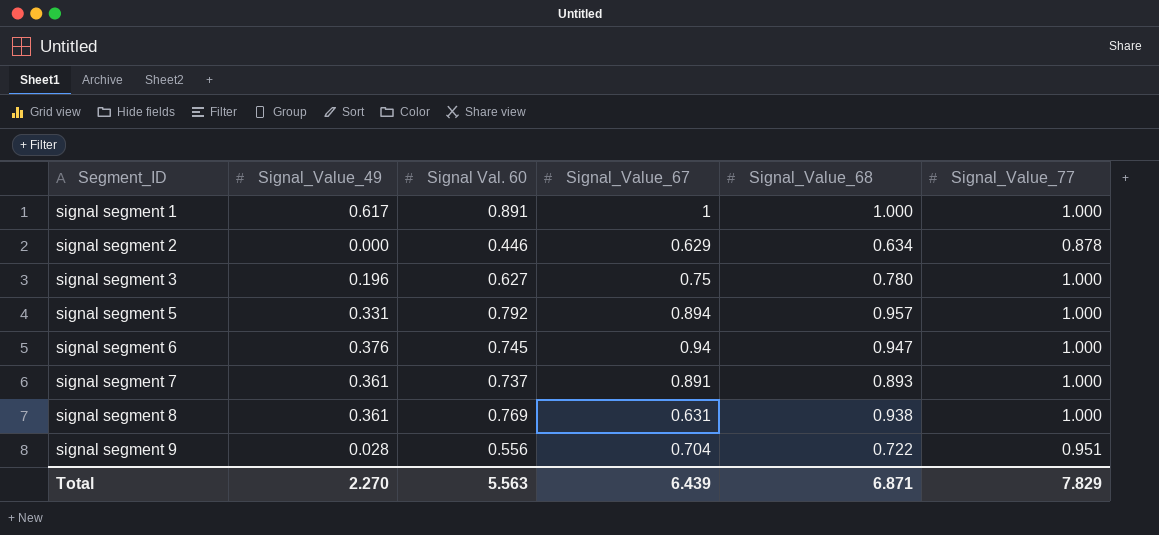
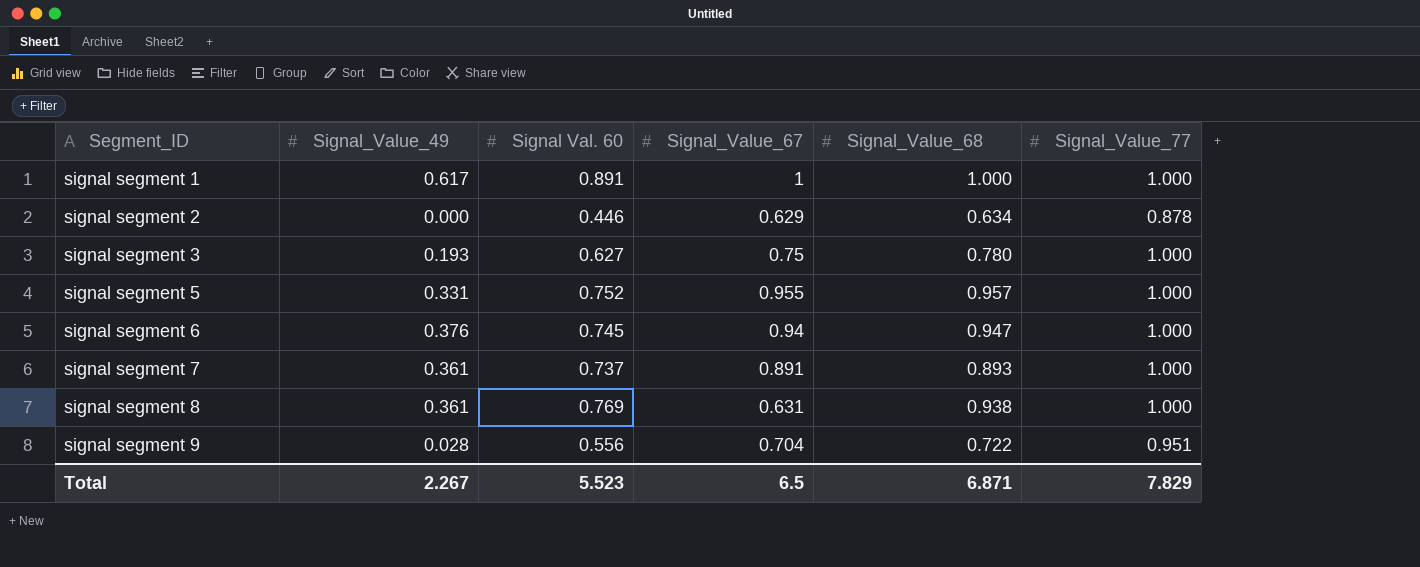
signal segment 3 | Signal_Value_49: 0.196 -> 0.193
signal segment 5 | Signal Val. 60: 0.792 -> 0.752
signal segment 5 | Signal_Value_67: 0.894 -> 0.955
Total | Signal_Value_49: 2.270 -> 2.267
Total | Signal Val. 60: 5.563 -> 5.523
Total | Signal_Value_67: 6.439 -> 6.5

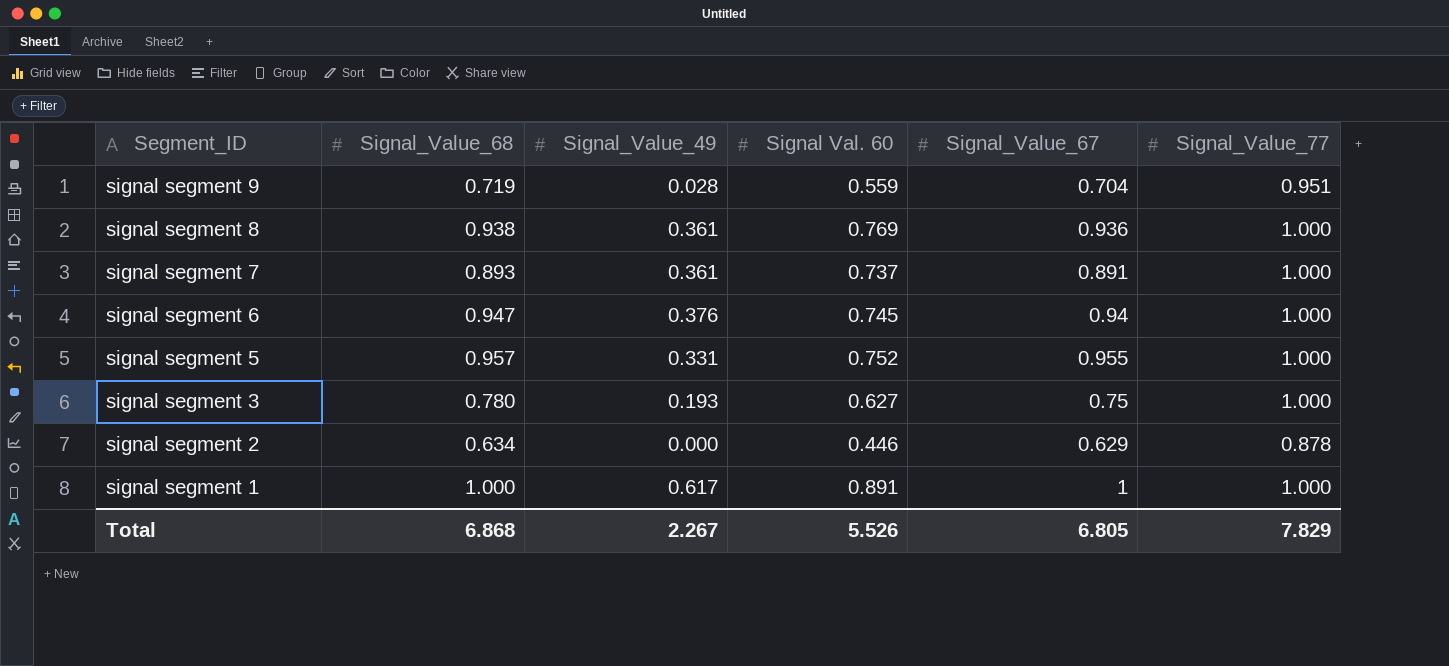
row order: Segment_ID ascending -> Segment_ID descending
column Signal_Value_68 | position: 5 -> 2
signal segment 9 | Signal_Value_68: 0.722 -> 0.719
signal segment 9 | Signal Val. 60: 0.556 -> 0.559
signal segment 8 | Signal_Value_67: 0.631 -> 0.936
Total | Signal_Value_68: 6.871 -> 6.868
Total | Signal Val. 60: 5.523 -> 5.526
Total | Signal_Value_67: 6.5 -> 6.805

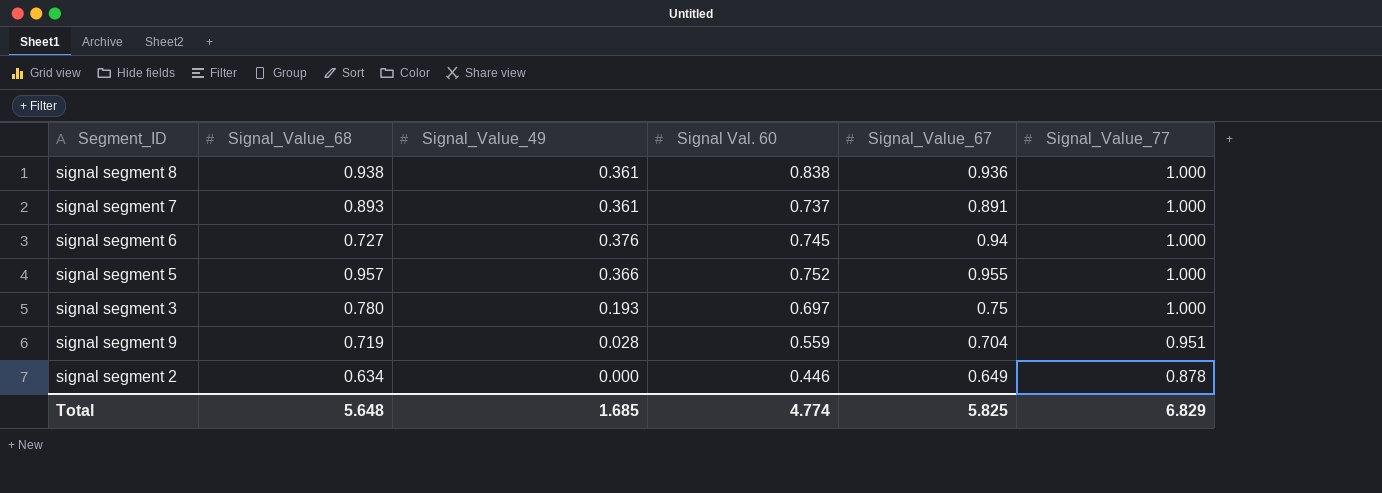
row order: Segment_ID descending -> Signal_Value_77 descending
row signal segment 1: 1.000 | 0.617 | 0.891 | 1 | 1.000 -> none
signal segment 8 | Signal Val. 60: 0.769 -> 0.838
signal segment 6 | Signal_Value_68: 0.947 -> 0.727
signal segment 5 | Signal_Value_49: 0.331 -> 0.366
signal segment 3 | Signal Val. 60: 0.627 -> 0.697
signal segment 2 | Signal_Value_67: 0.629 -> 0.649
Total | Signal_Value_68: 6.868 -> 5.648
Total | Signal_Value_49: 2.267 -> 1.685
Total | Signal Val. 60: 5.526 -> 4.774
Total | Signal_Value_67: 6.805 -> 5.825
Total | Signal_Value_77: 7.829 -> 6.829

